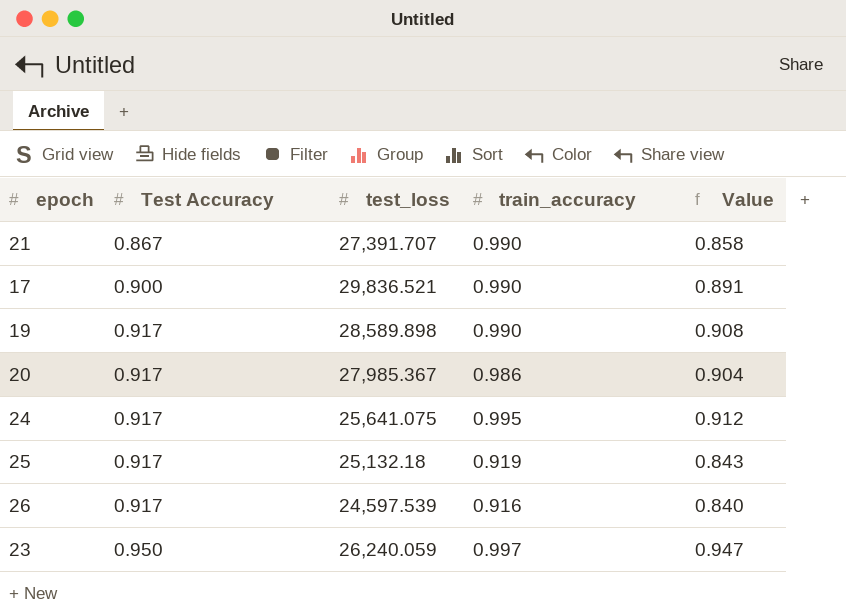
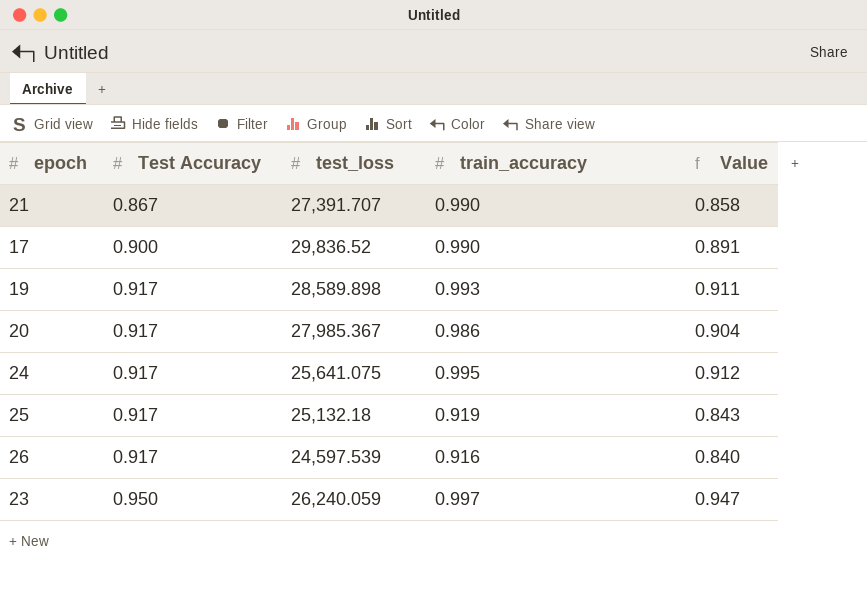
17 | test_loss: 29,836.521 -> 29,836.52
19 | train_accuracy: 0.990 -> 0.993
19 | Value: 0.908 -> 0.911

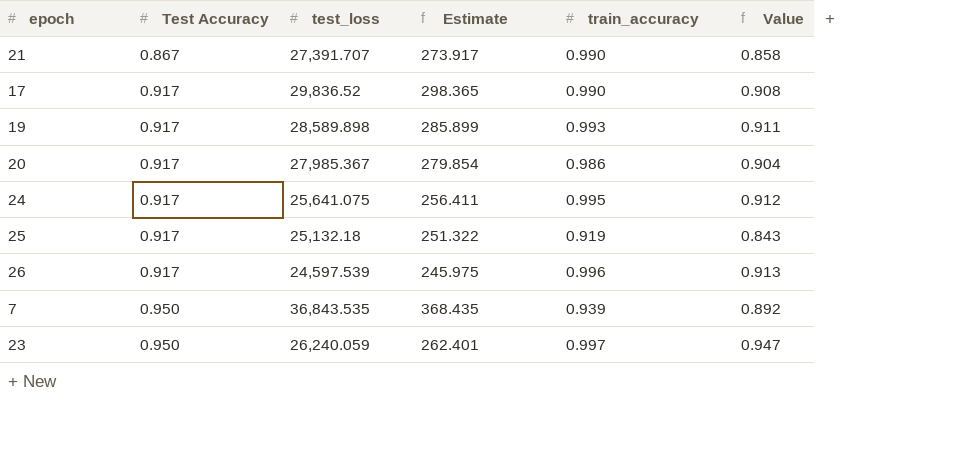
column Estimate | formula: none -> [test_loss] * 0.01
17 | Test Accuracy: 0.900 -> 0.917
17 | Value: 0.891 -> 0.908
26 | train_accuracy: 0.916 -> 0.996
26 | Value: 0.840 -> 0.913
row 7: none -> 0.950 | 36,843.535 | 368.435 | 0.939 | 0.892

